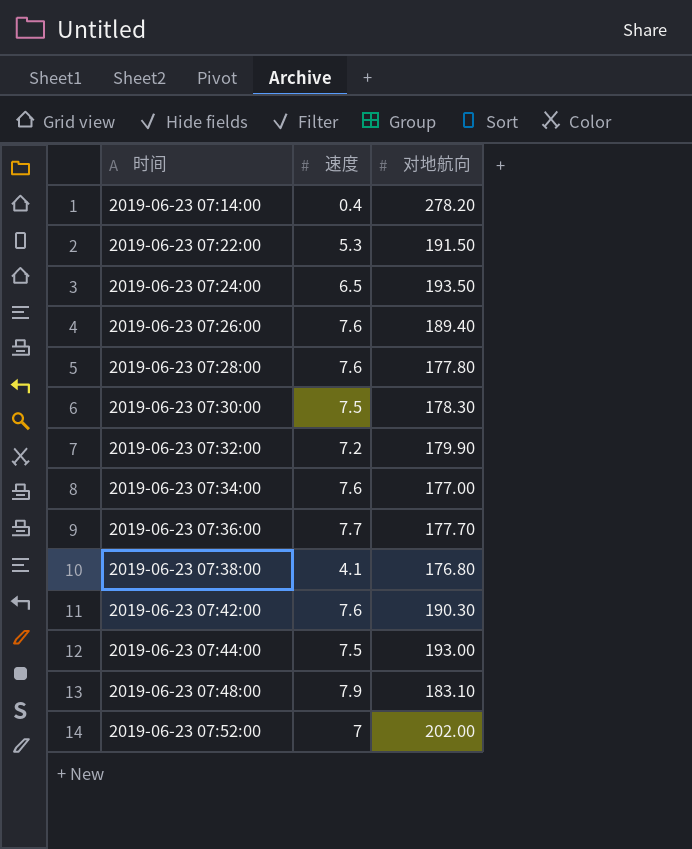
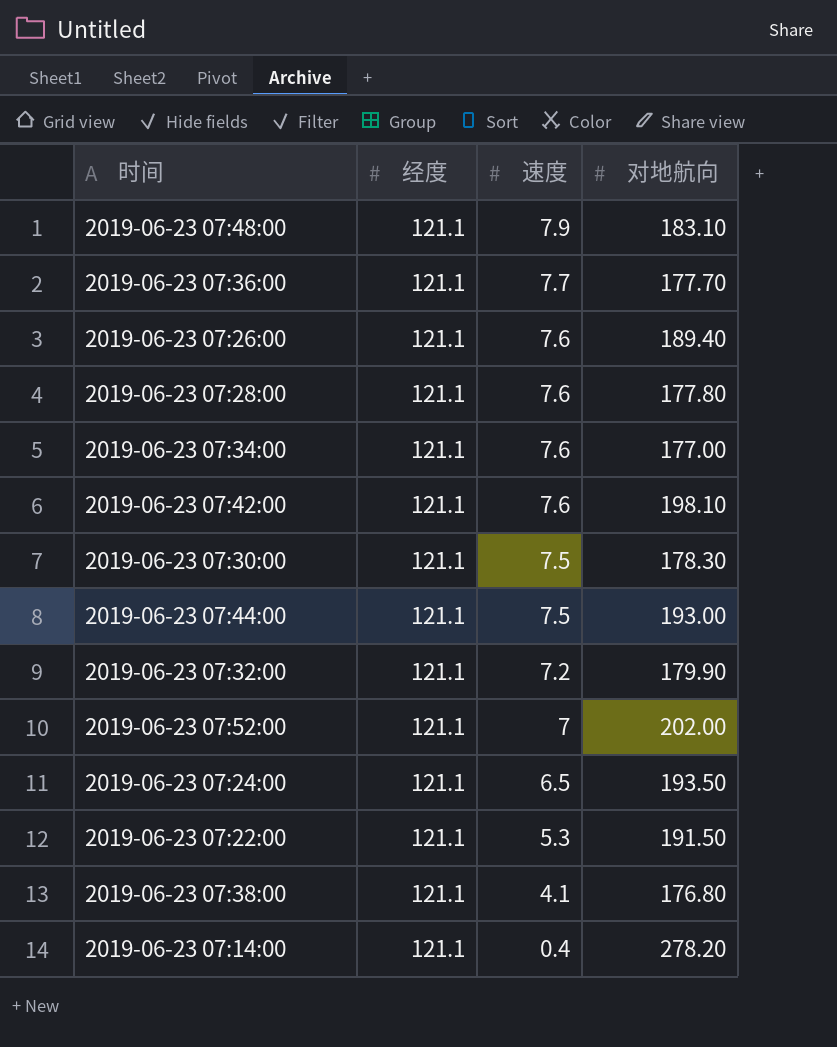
row order: 时间 ascending -> 速度 descending
column 经度 | position: none -> 2
2019-06-23 07:42:00 | 对地航向: 190.30 -> 198.10

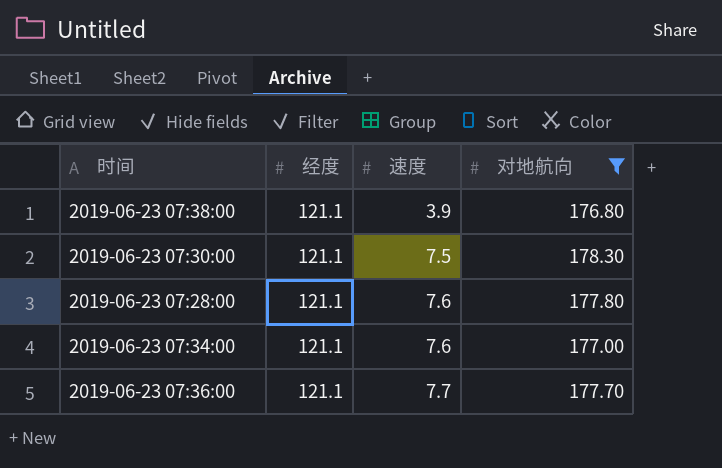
filter: none -> 对地航向 <= 178.30
row order: 速度 descending -> 速度 ascending
2019-06-23 07:38:00 | 速度: 4.1 -> 3.9

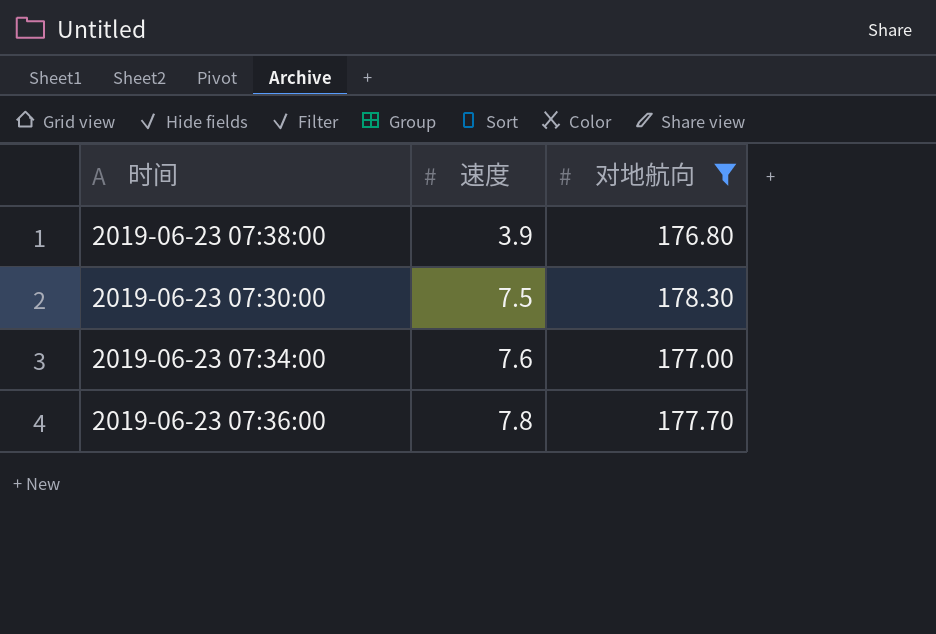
column 经度 | position: 2 -> none
row 2019-06-23 07:28:00: 121.1 | 7.6 | 177.80 -> none
2019-06-23 07:36:00 | 速度: 7.7 -> 7.8

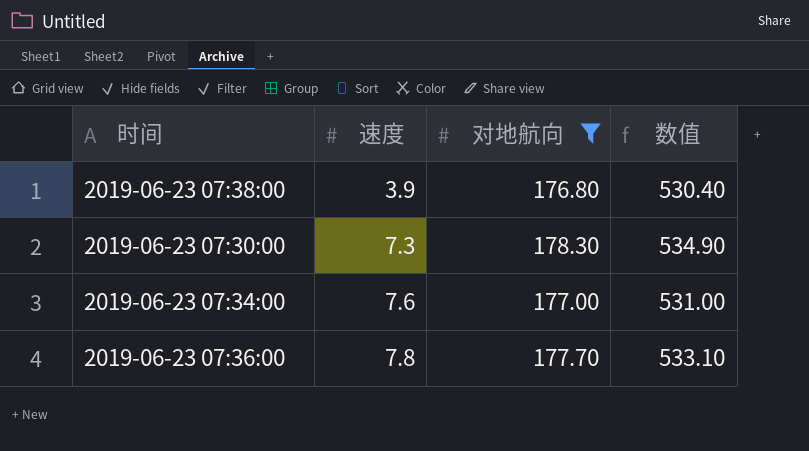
column 数值 | formula: none -> [对地航向] * 3
2019-06-23 07:30:00 | 速度: 7.5 -> 7.3

